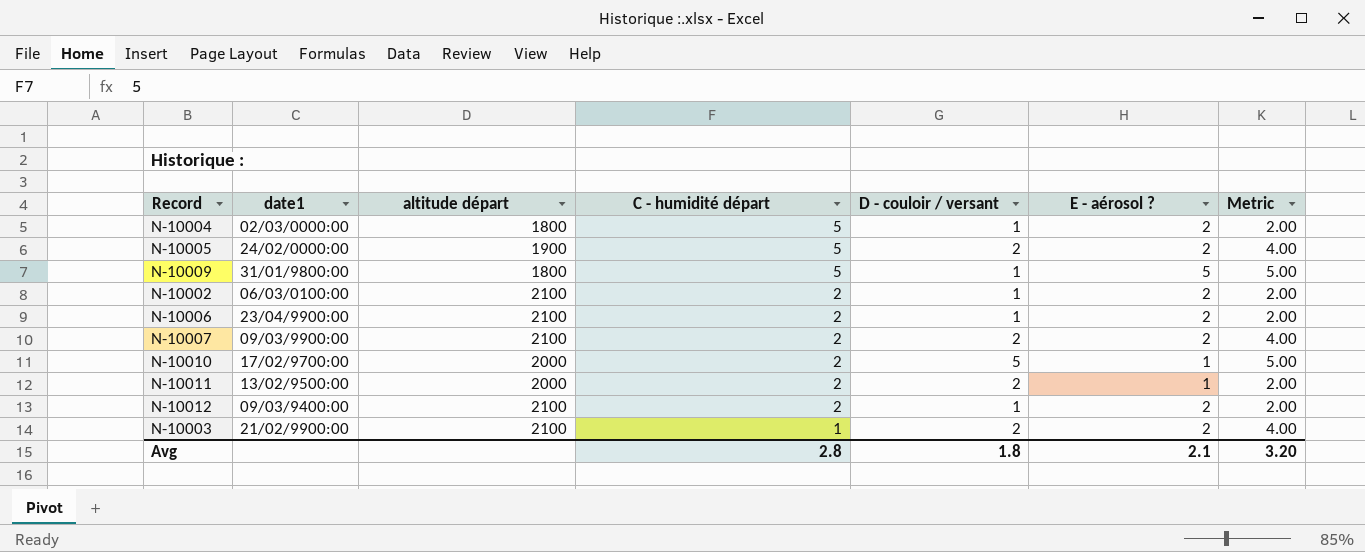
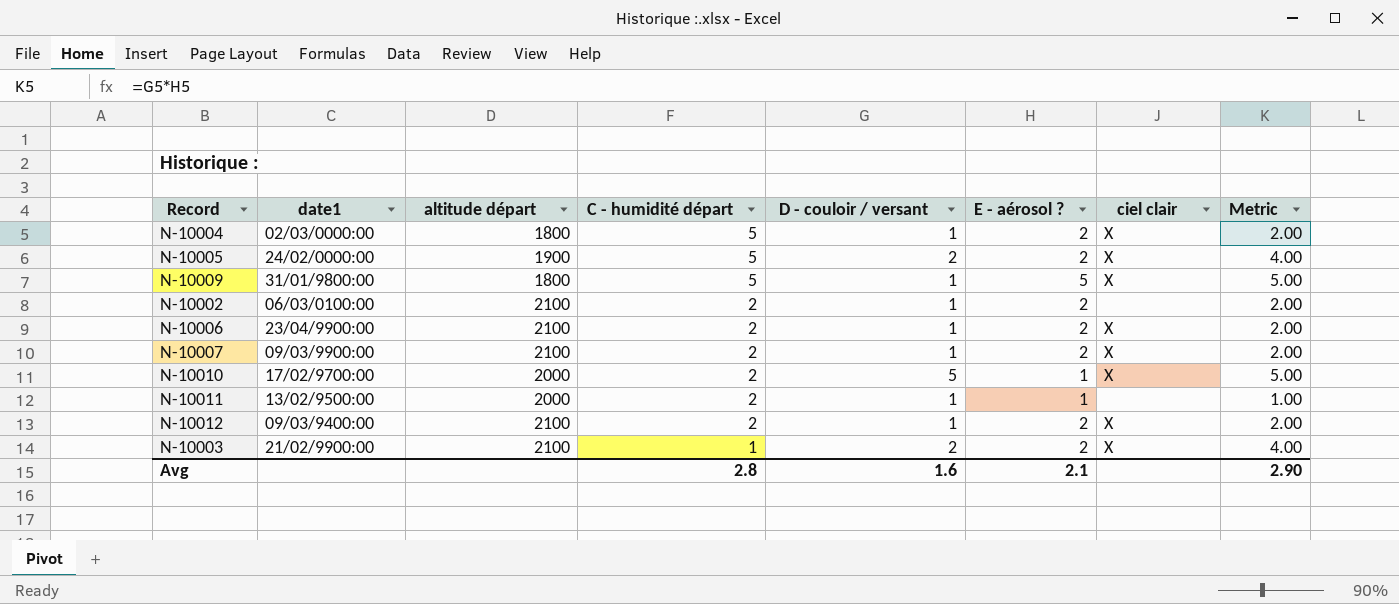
column ciel clair | position: none -> 7
N-10007 | D - couloir / versant: 2 -> 1
N-10007 | Metric: 4.00 -> 2.00
N-10011 | D - couloir / versant: 2 -> 1
N-10011 | Metric: 2.00 -> 1.00
Avg | D - couloir / versant: 1.8 -> 1.6
Avg | Metric: 3.20 -> 2.90

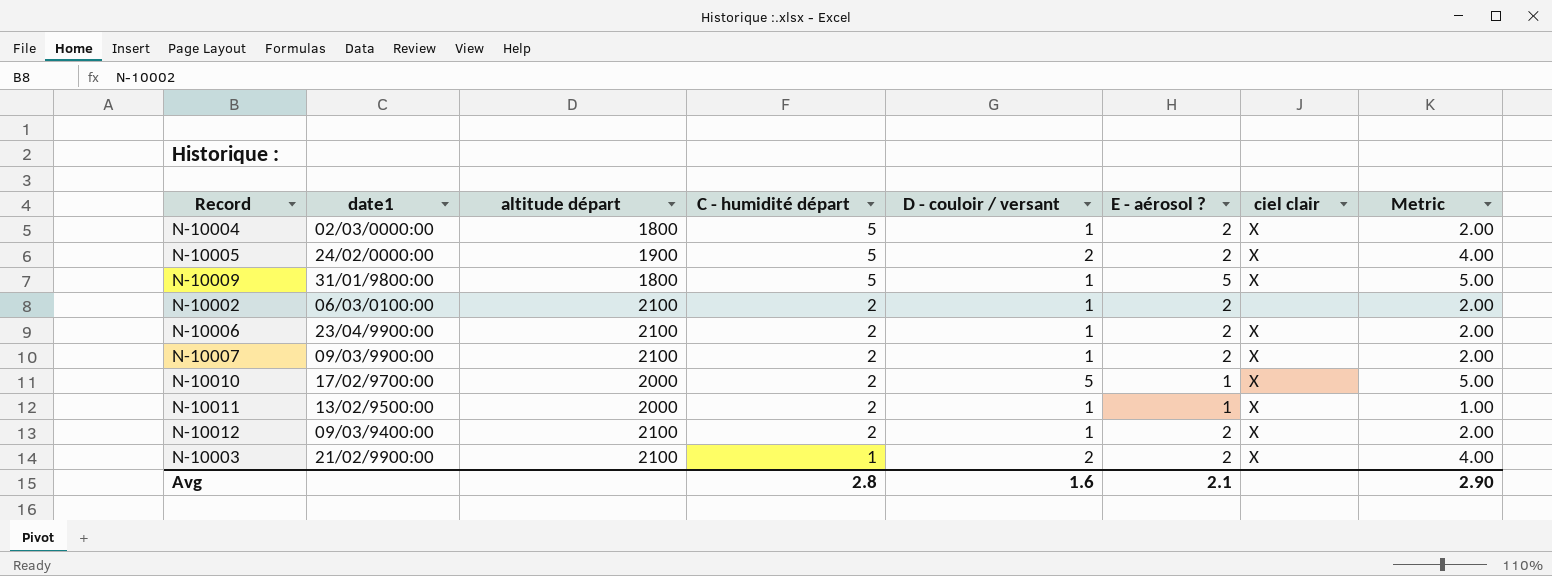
N-10011 | ciel clair: none -> X

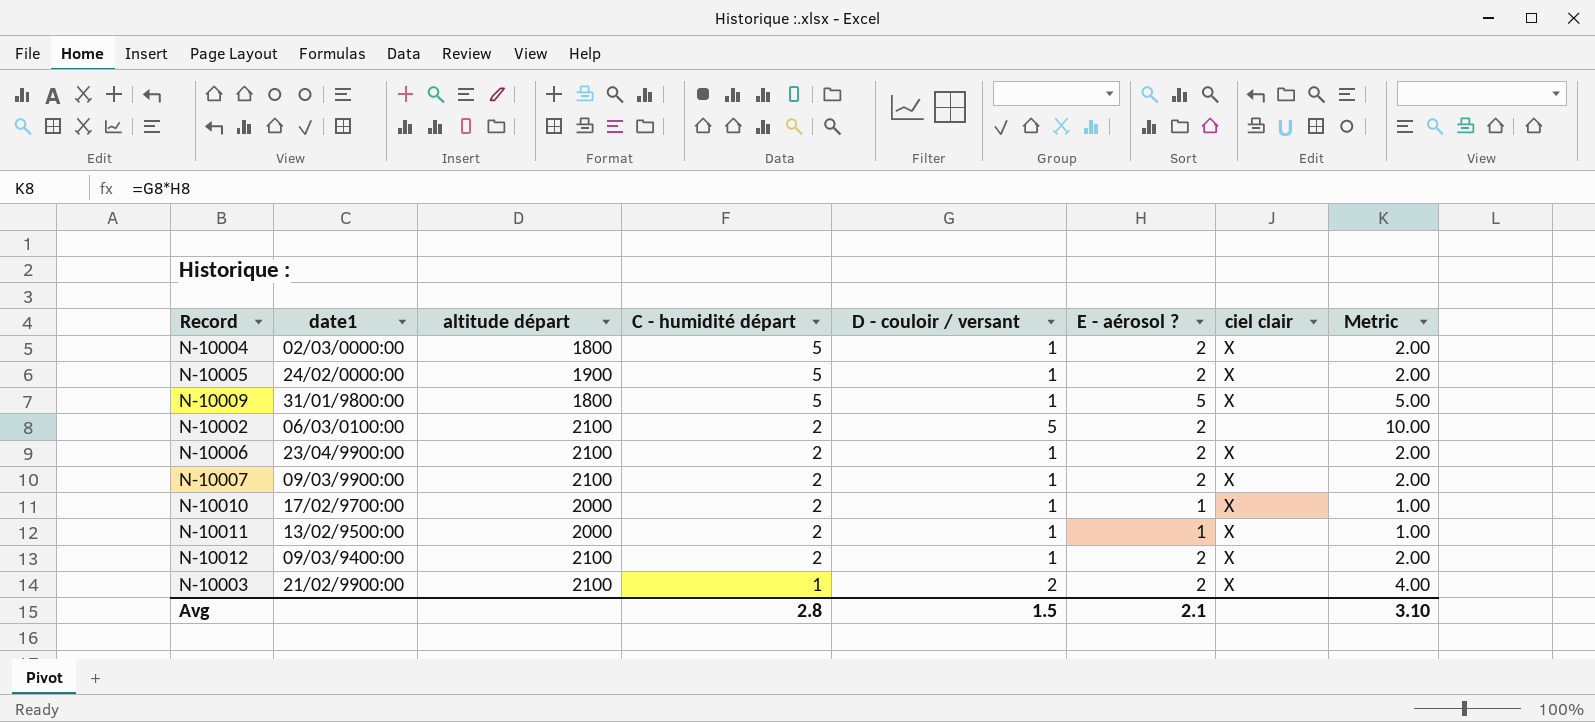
N-10005 | D - couloir / versant: 2 -> 1
N-10005 | Metric: 4.00 -> 2.00
N-10002 | D - couloir / versant: 1 -> 5
N-10002 | Metric: 2.00 -> 10.00
N-10010 | D - couloir / versant: 5 -> 1
N-10010 | Metric: 5.00 -> 1.00
Avg | D - couloir / versant: 1.6 -> 1.5
Avg | Metric: 2.90 -> 3.10

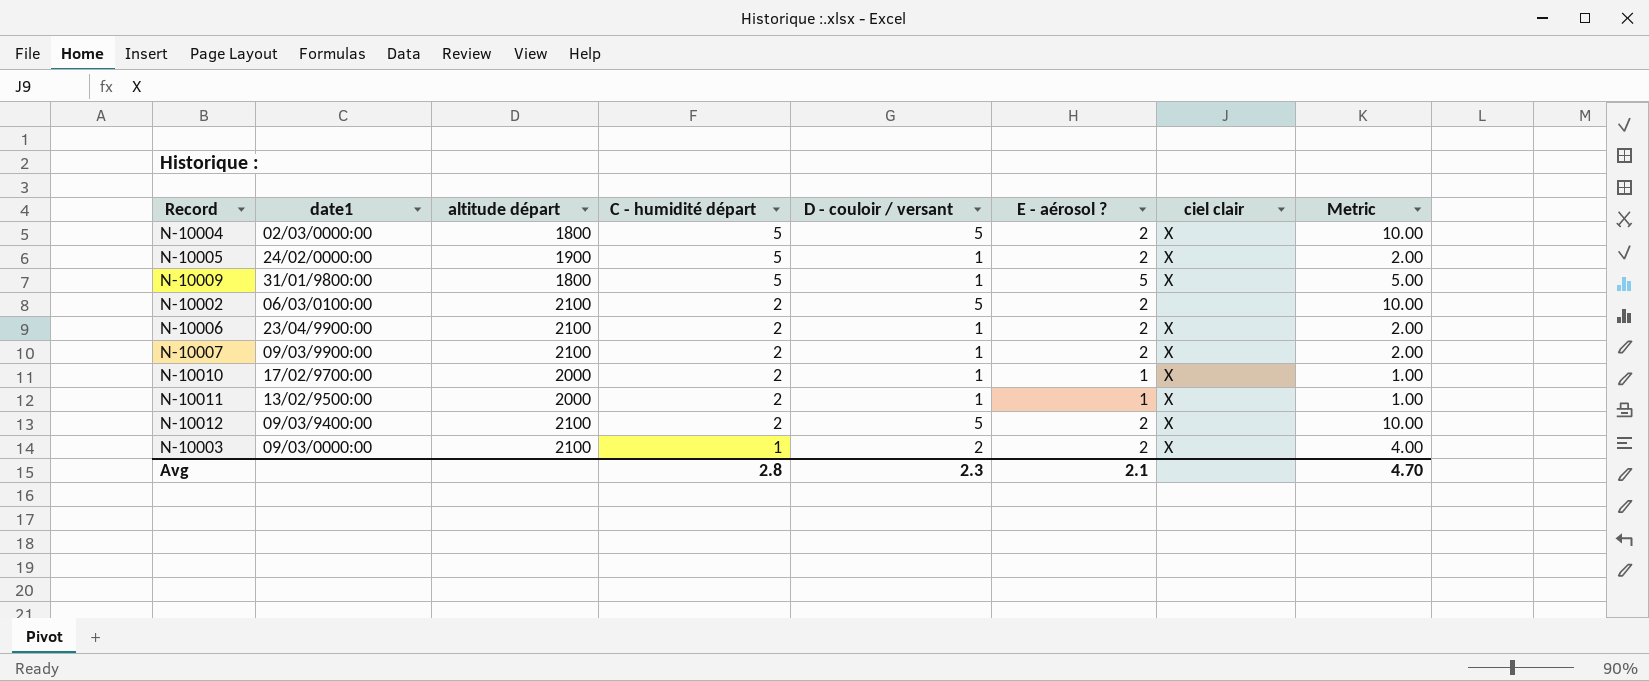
N-10004 | D - couloir / versant: 1 -> 5
N-10004 | Metric: 2.00 -> 10.00
N-10012 | D - couloir / versant: 1 -> 5
N-10012 | Metric: 2.00 -> 10.00
N-10003 | date1: 21/02/9900:00 -> 09/03/0000:00
Avg | D - couloir / versant: 1.5 -> 2.3
Avg | Metric: 3.10 -> 4.70

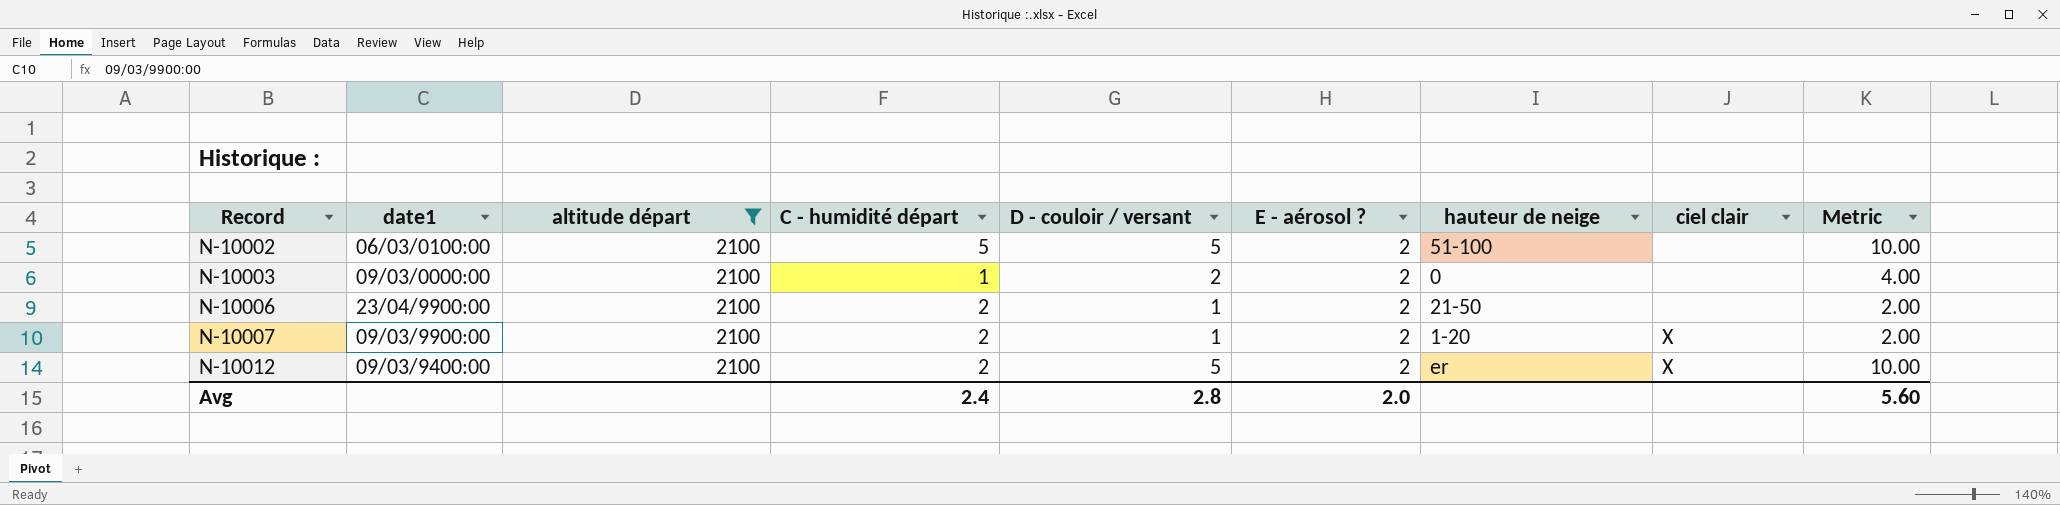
filter: none -> altitude départ = 2100
row order: C - humidité départ descending -> Record ascending
column hauteur de neige | position: none -> 7
N-10002 | C - humidité départ: 2 -> 5
N-10003 | ciel clair: X -> none
N-10006 | ciel clair: X -> none
Avg | C - humidité départ: 2.8 -> 2.4
Avg | D - couloir / versant: 2.3 -> 2.8
Avg | E - aérosol ?: 2.1 -> 2.0
Avg | Metric: 4.70 -> 5.60

